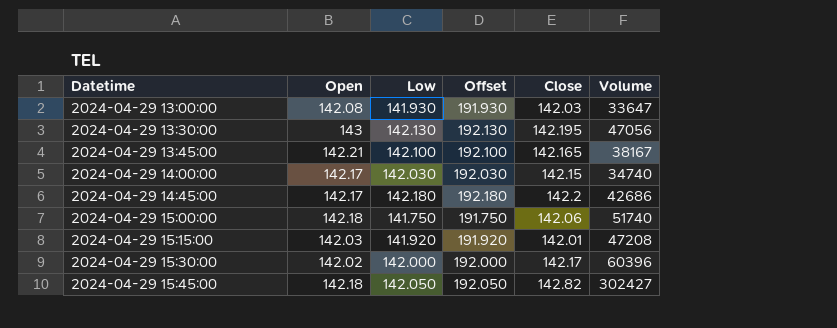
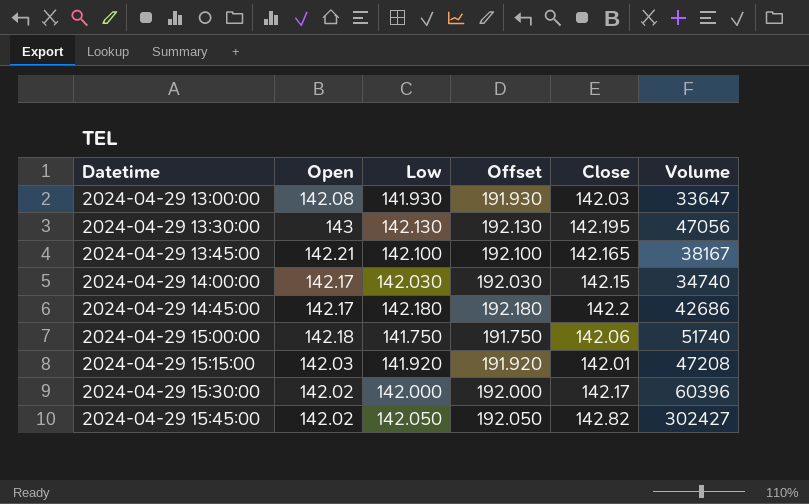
2024-04-29 15:45:00 | Open: 142.18 -> 142.02

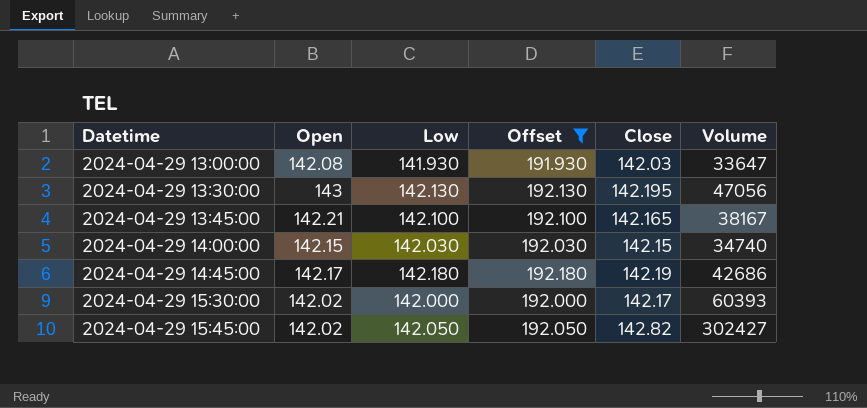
filter: none -> Offset >= 191.930
2024-04-29 14:00:00 | Open: 142.17 -> 142.15
2024-04-29 14:45:00 | Close: 142.2 -> 142.19
2024-04-29 15:30:00 | Volume: 60396 -> 60393

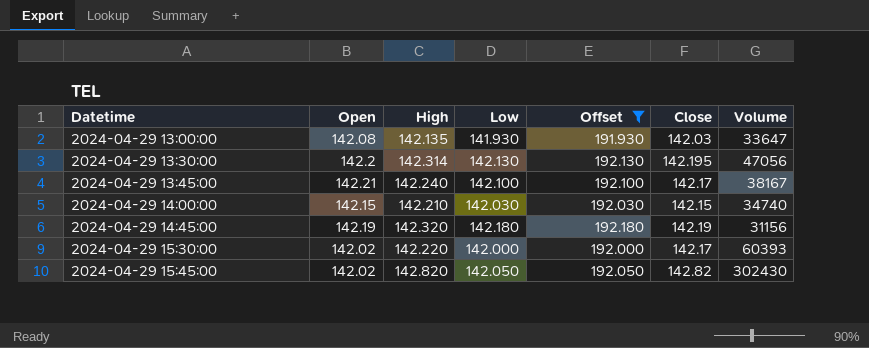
column High | position: none -> 3
2024-04-29 13:30:00 | Open: 143 -> 142.2
2024-04-29 13:45:00 | Close: 142.165 -> 142.17
2024-04-29 14:45:00 | Open: 142.17 -> 142.19
2024-04-29 14:45:00 | Volume: 42686 -> 31156
2024-04-29 15:45:00 | Volume: 302427 -> 302430

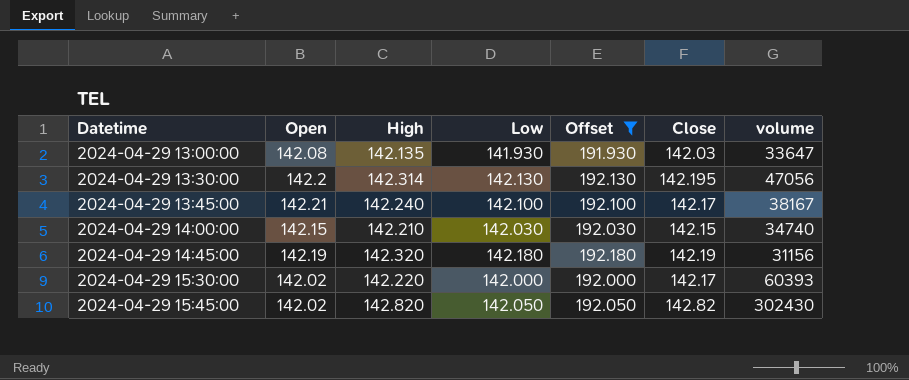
column name: Volume -> volume

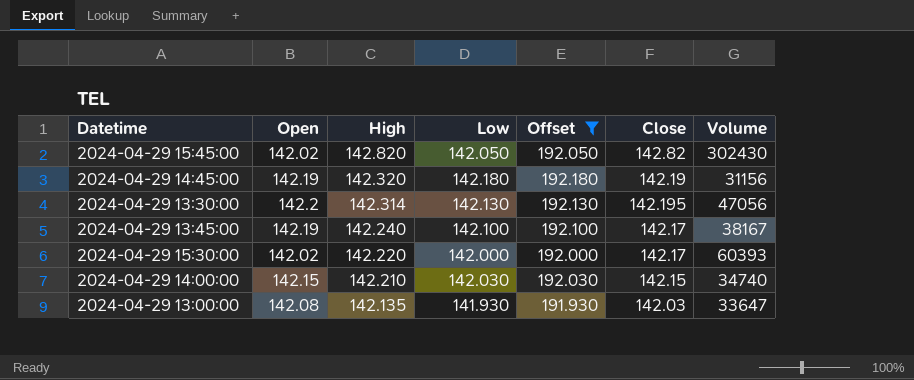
row order: Datetime ascending -> High descending
column name: volume -> Volume
2024-04-29 13:45:00 | Open: 142.21 -> 142.19

